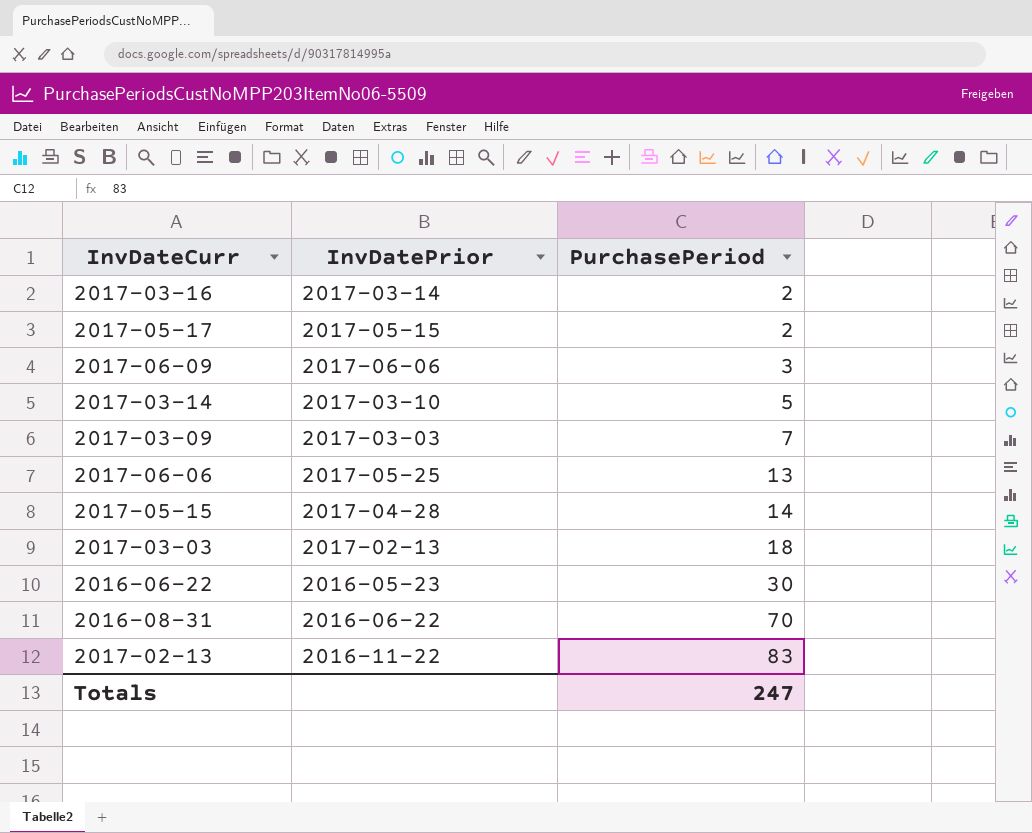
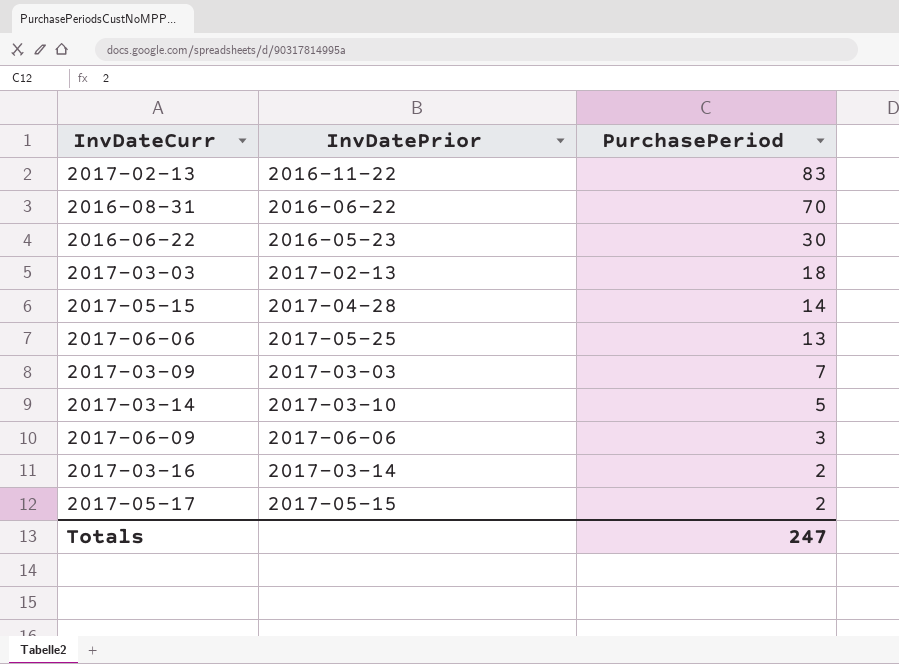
row order: PurchasePeriod ascending -> PurchasePeriod descending

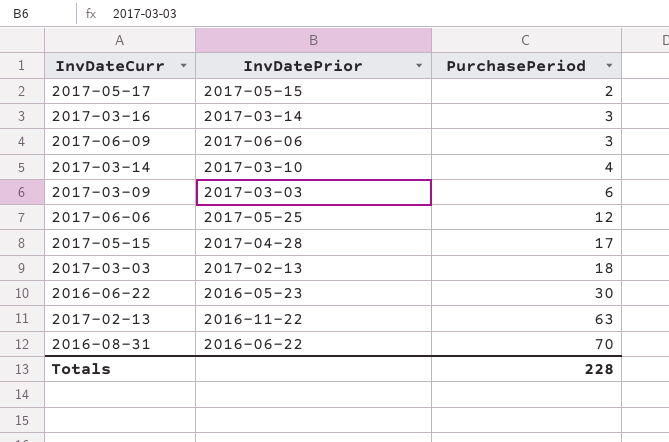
row order: PurchasePeriod descending -> PurchasePeriod ascending
2017-03-16 | PurchasePeriod: 2 -> 3
2017-03-14 | PurchasePeriod: 5 -> 4
2017-03-09 | PurchasePeriod: 7 -> 6
2017-06-06 | PurchasePeriod: 13 -> 12
2017-05-15 | PurchasePeriod: 14 -> 17
2017-02-13 | PurchasePeriod: 83 -> 63
Totals | PurchasePeriod: 247 -> 228

